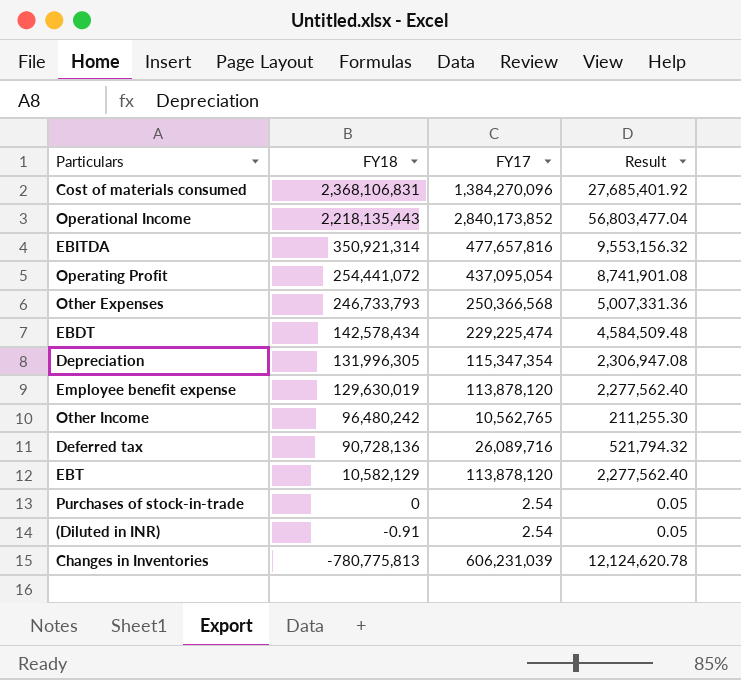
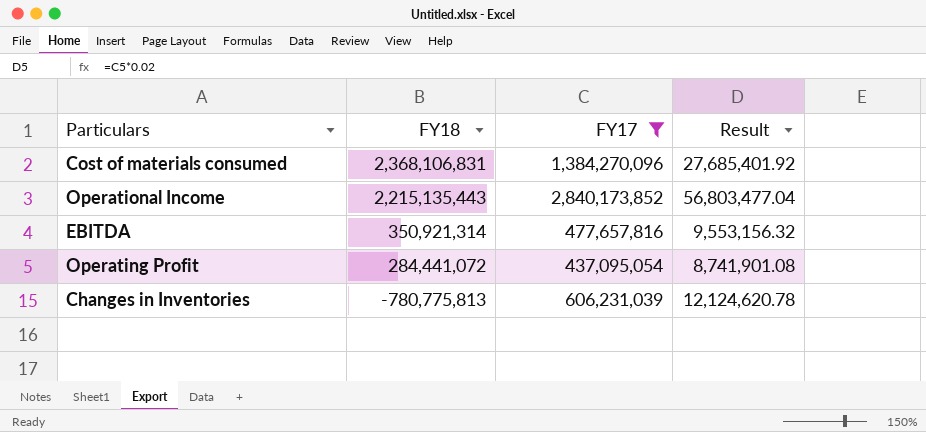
filter: none -> FY17 >= 437,095,054
Operational Income | FY18: 2,218,135,443 -> 2,215,135,443
Operating Profit | FY18: 254,441,072 -> 284,441,072

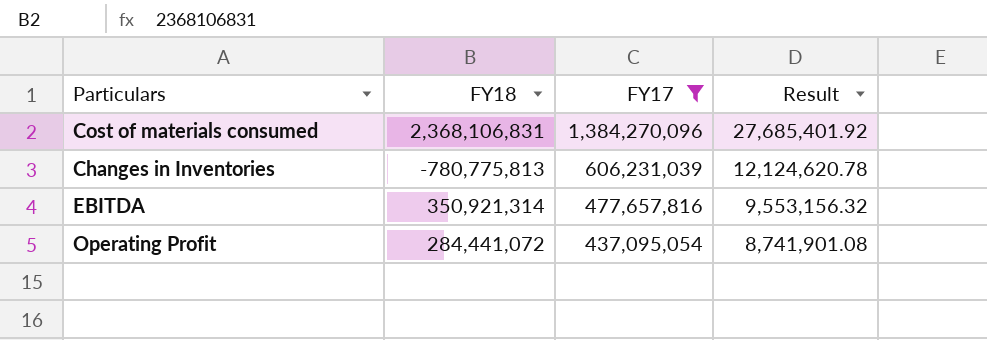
row order: FY18 descending -> FY17 descending
row Operational Income: 2,215,135,443 | 2,840,173,852 | 56,803,477.04 -> none

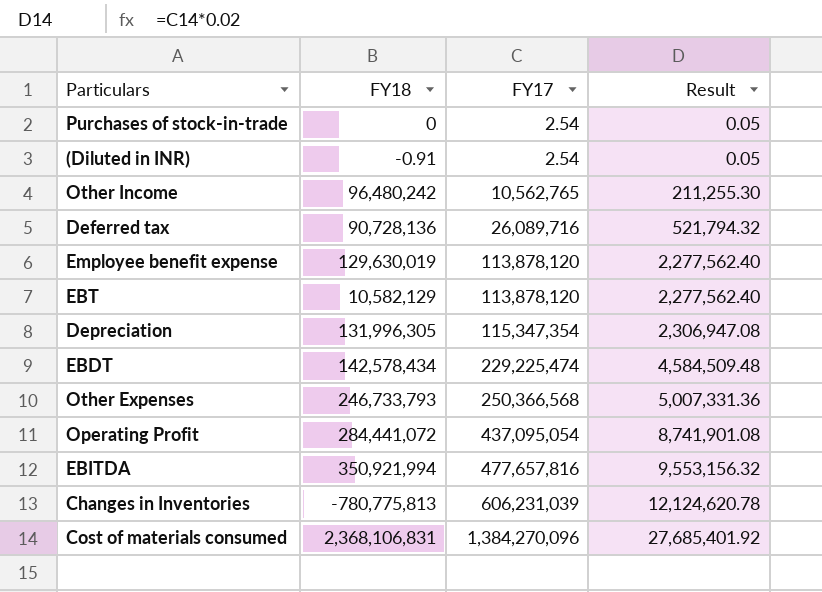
filter: FY17 >= 437,095,054 -> none
row order: FY17 descending -> FY17 ascending
EBITDA | FY18: 350,921,314 -> 350,921,994

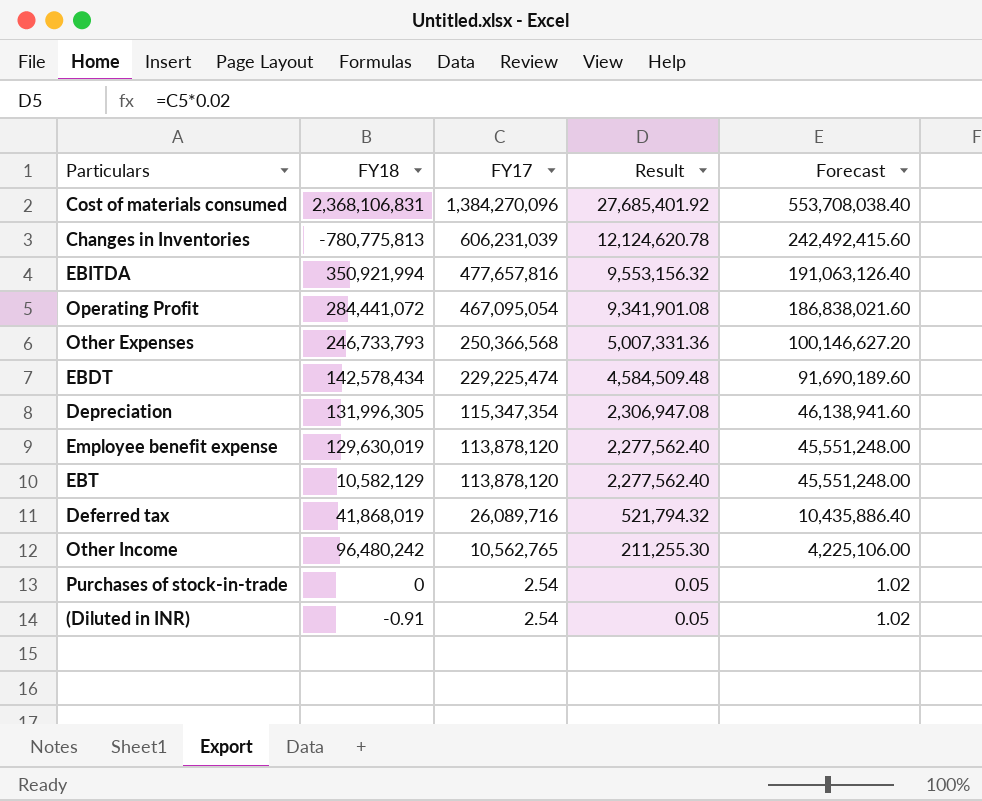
row order: FY17 ascending -> FY17 descending
column Forecast | formula: none -> [FY17] * 0.4
Operating Profit | FY17: 437,095,054 -> 467,095,054
Operating Profit | Result: 8,741,901.08 -> 9,341,901.08
Deferred tax | FY18: 90,728,136 -> 41,868,019

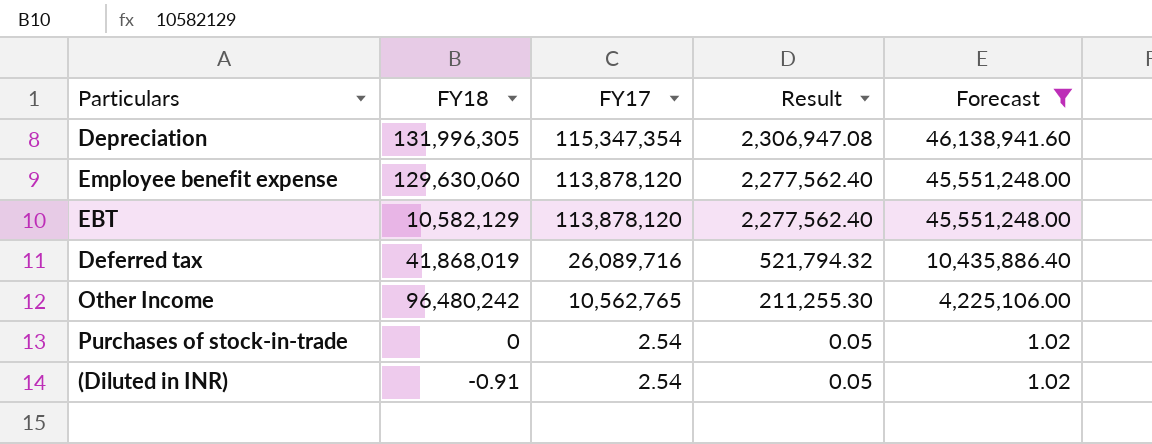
filter: none -> Forecast <= 46,138,941.60
Employee benefit expense | FY18: 129,630,019 -> 129,630,060

